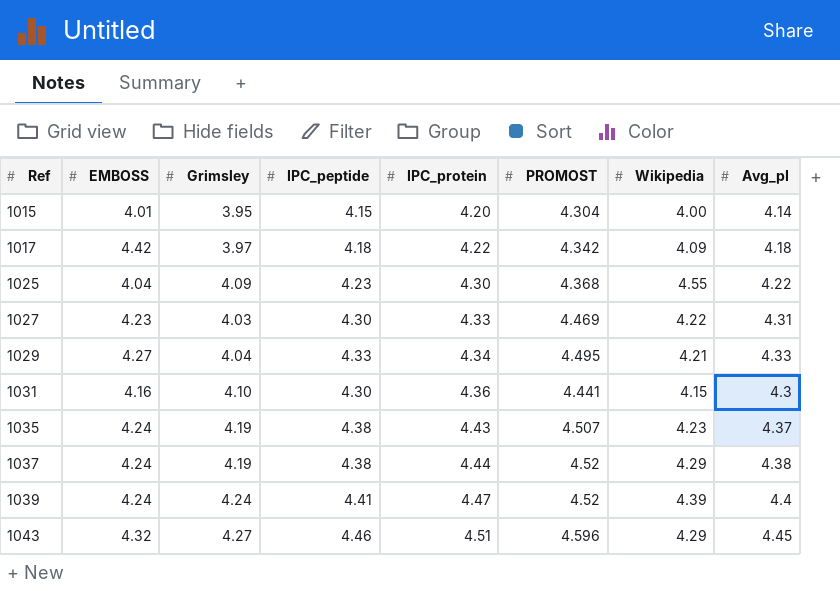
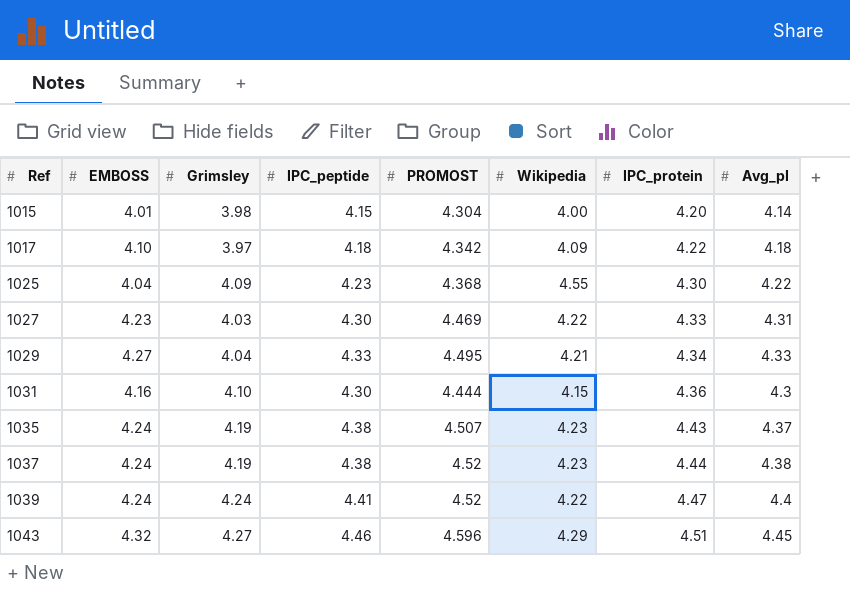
column IPC_protein | position: 5 -> 7
1015 | Grimsley: 3.95 -> 3.98
1017 | EMBOSS: 4.42 -> 4.10
1031 | PROMOST: 4.441 -> 4.444
1037 | Wikipedia: 4.29 -> 4.23
1039 | Wikipedia: 4.39 -> 4.22

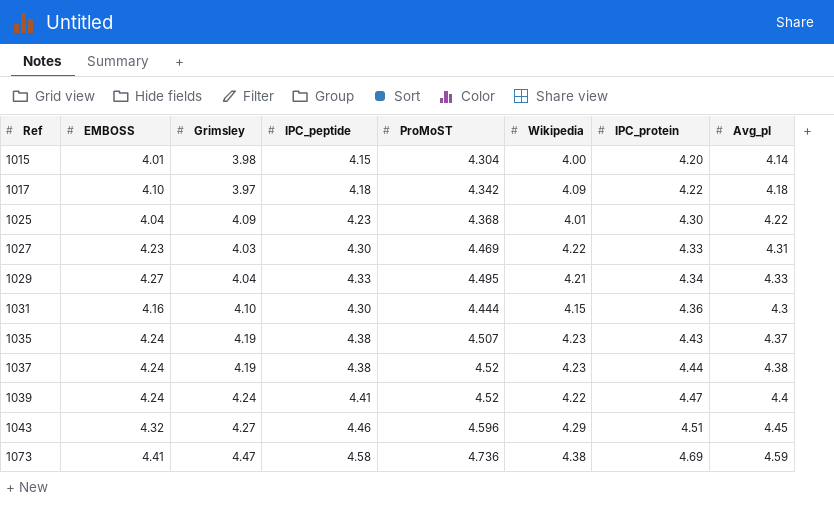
column name: PROMOST -> ProMoST
1025 | Wikipedia: 4.55 -> 4.01
row 1073: none -> 4.41 | 4.47 | 4.58 | 4.736 | 4.38 | 4.69 | 4.59

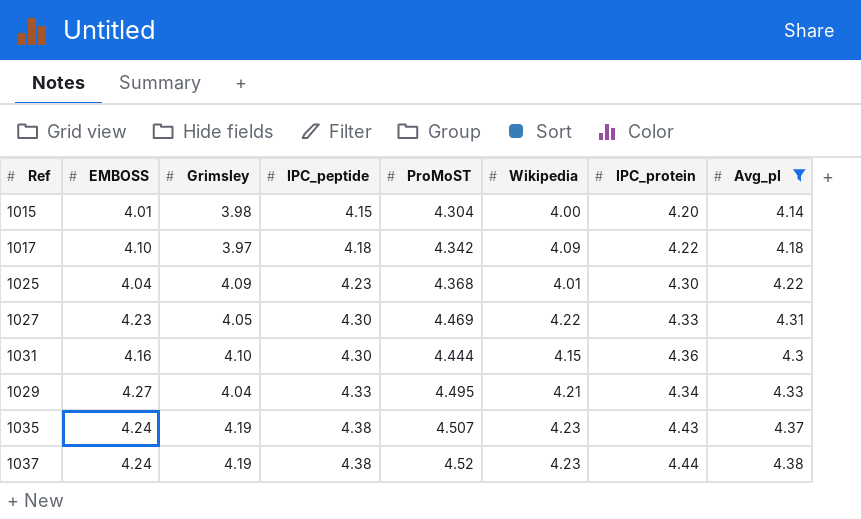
filter: none -> Avg_pI <= 4.38
row order: Ref ascending -> IPC_peptide ascending
1027 | Grimsley: 4.03 -> 4.05

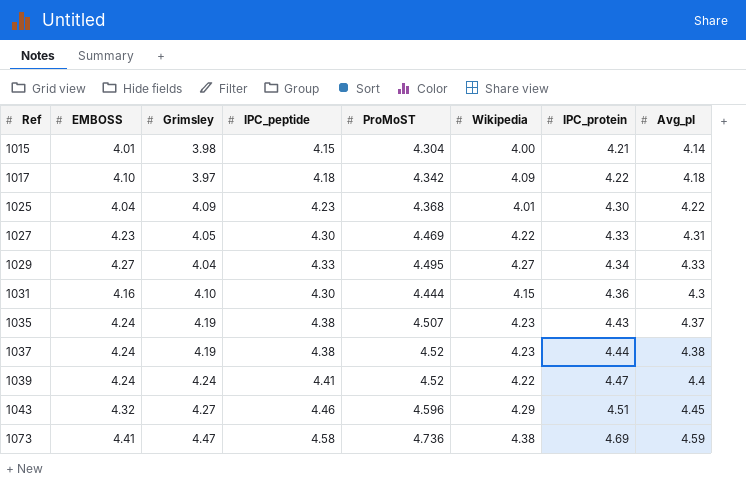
filter: Avg_pI <= 4.38 -> none
row order: IPC_peptide ascending -> Ref ascending
1015 | IPC_protein: 4.20 -> 4.21
1029 | Wikipedia: 4.21 -> 4.27

